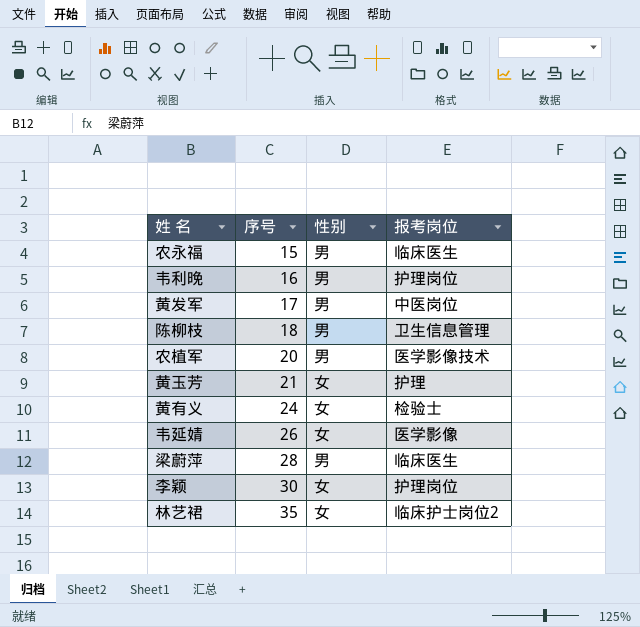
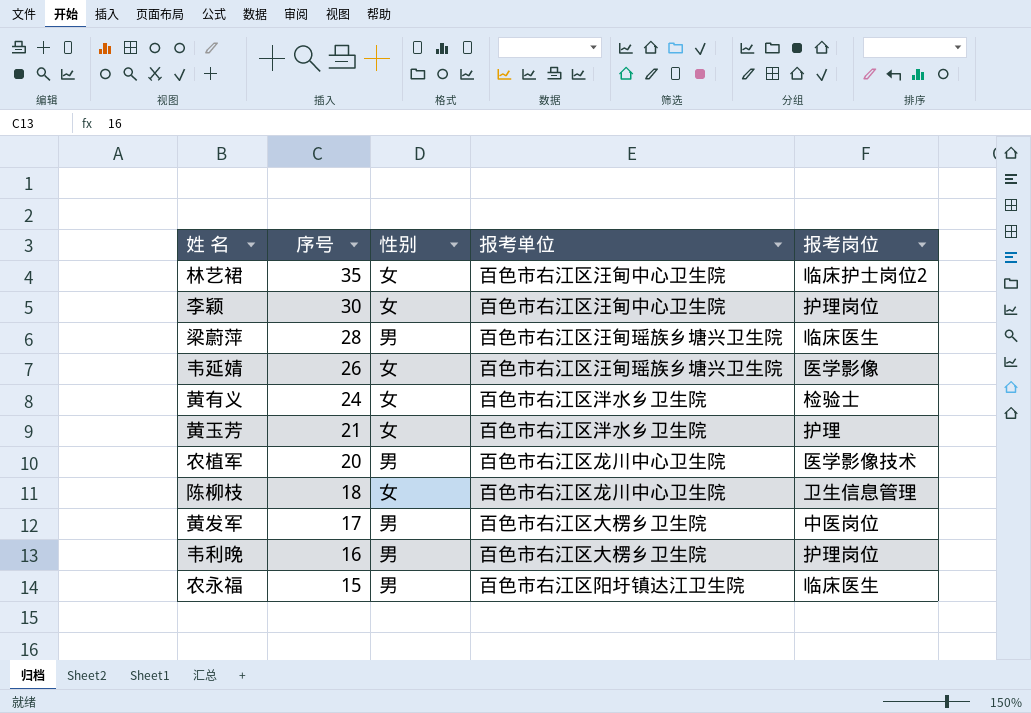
row order: 序号 ascending -> 序号 descending
column 报考单位 | position: none -> 4
陈柳枝 | 性别: 男 -> 女

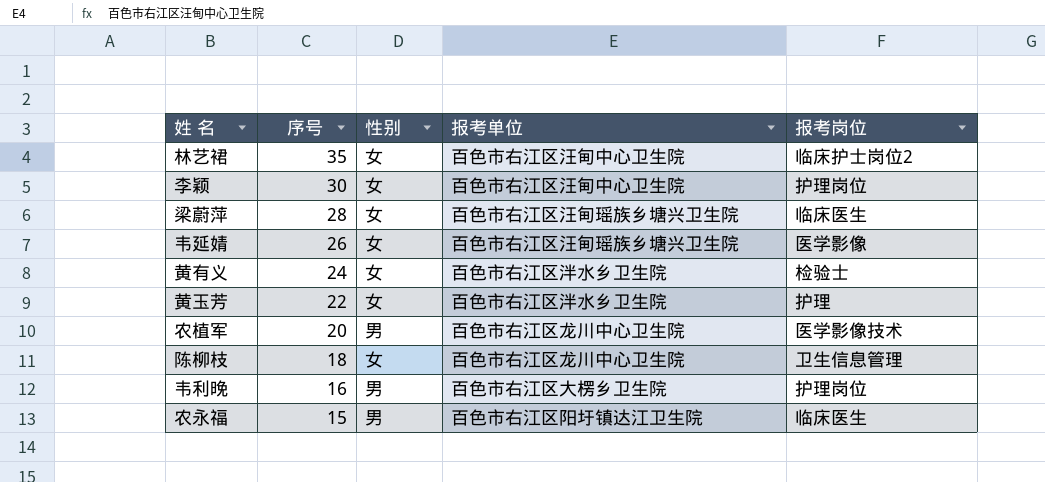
row 黄发军: 17 | 男 | 百色市右江区大楞乡卫生院 | 中医岗位 -> none
梁蔚萍 | 性别: 男 -> 女
黄玉芳 | 序号: 21 -> 22

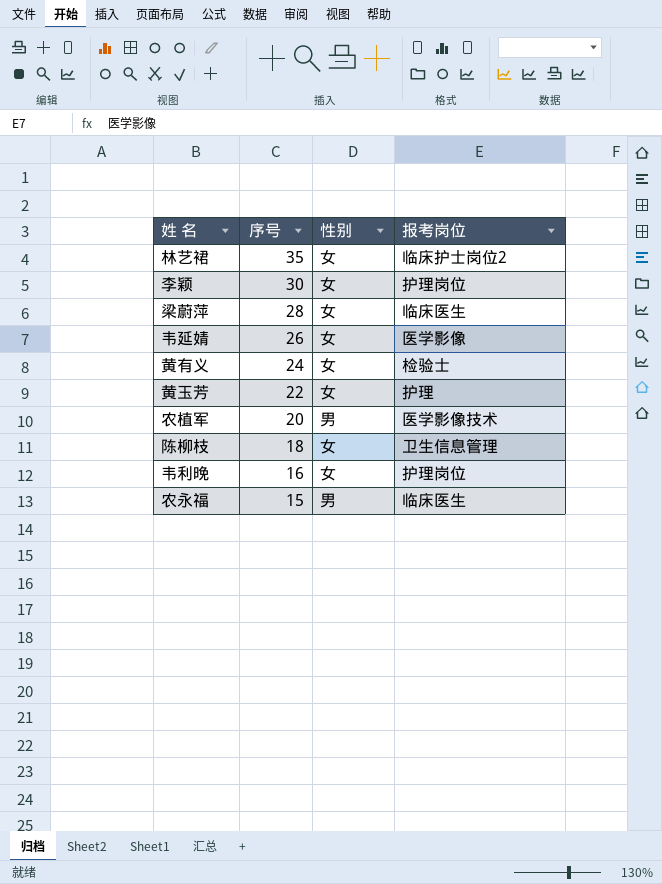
column 报考单位 | position: 4 -> none
韦利晚 | 性别: 男 -> 女

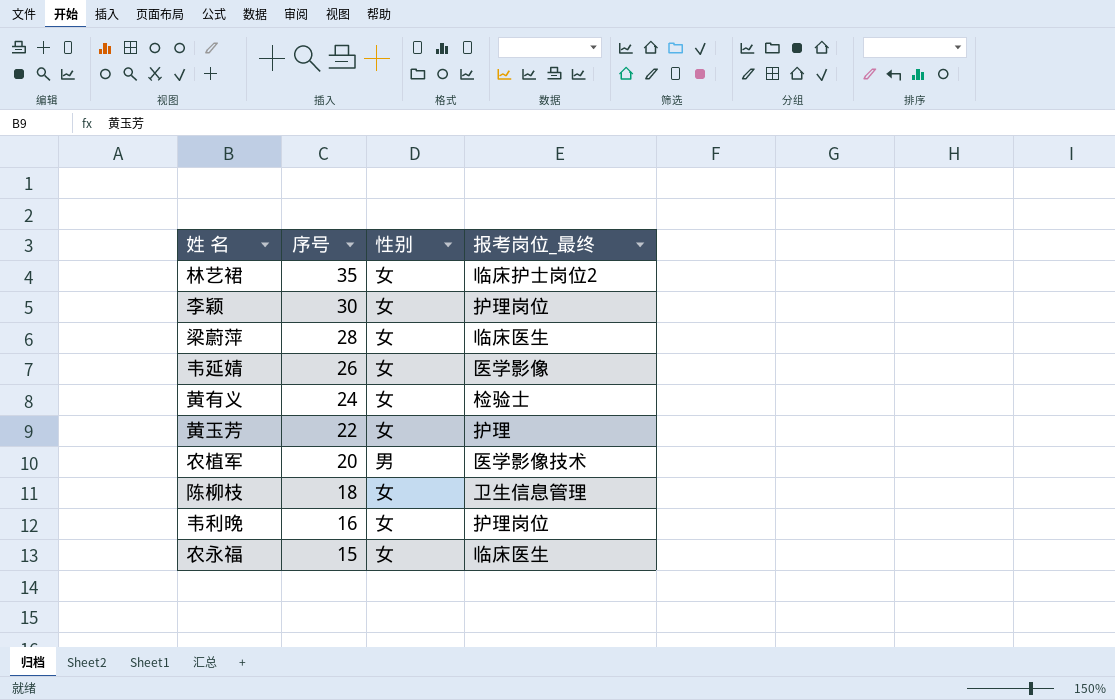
column name: 报考岗位 -> 报考岗位_最终
农永福 | 性别: 男 -> 女

